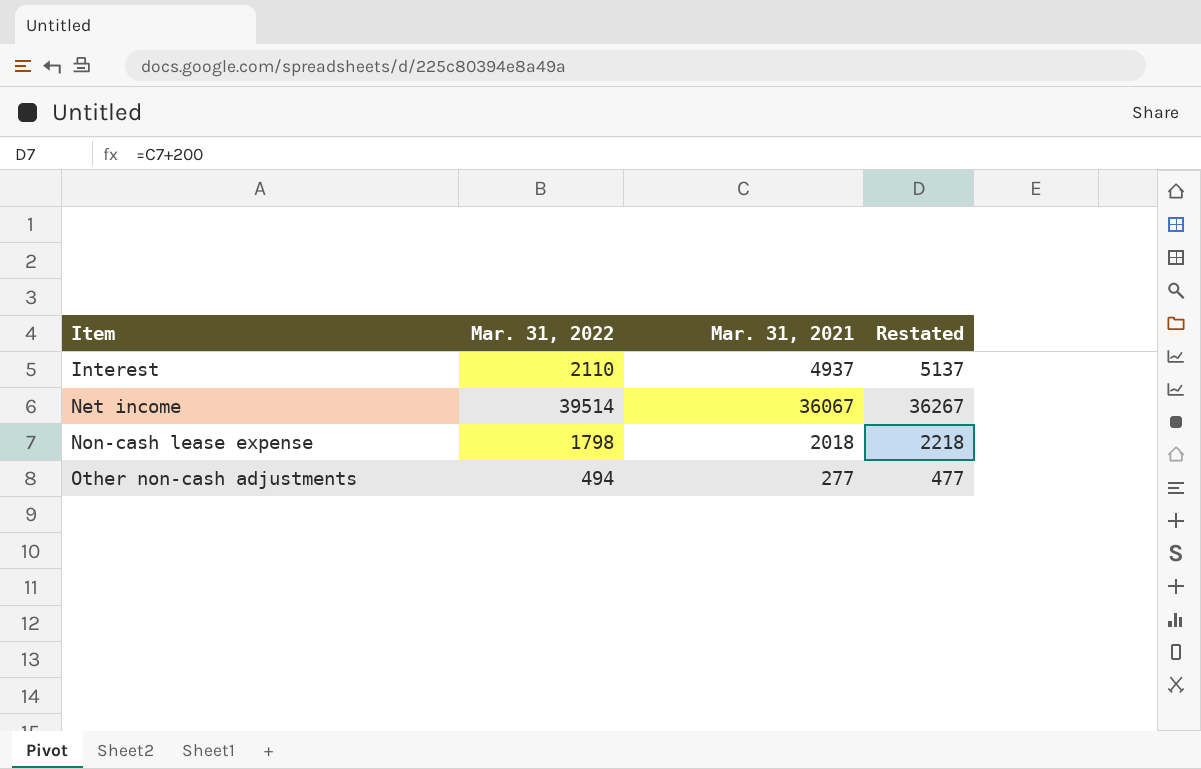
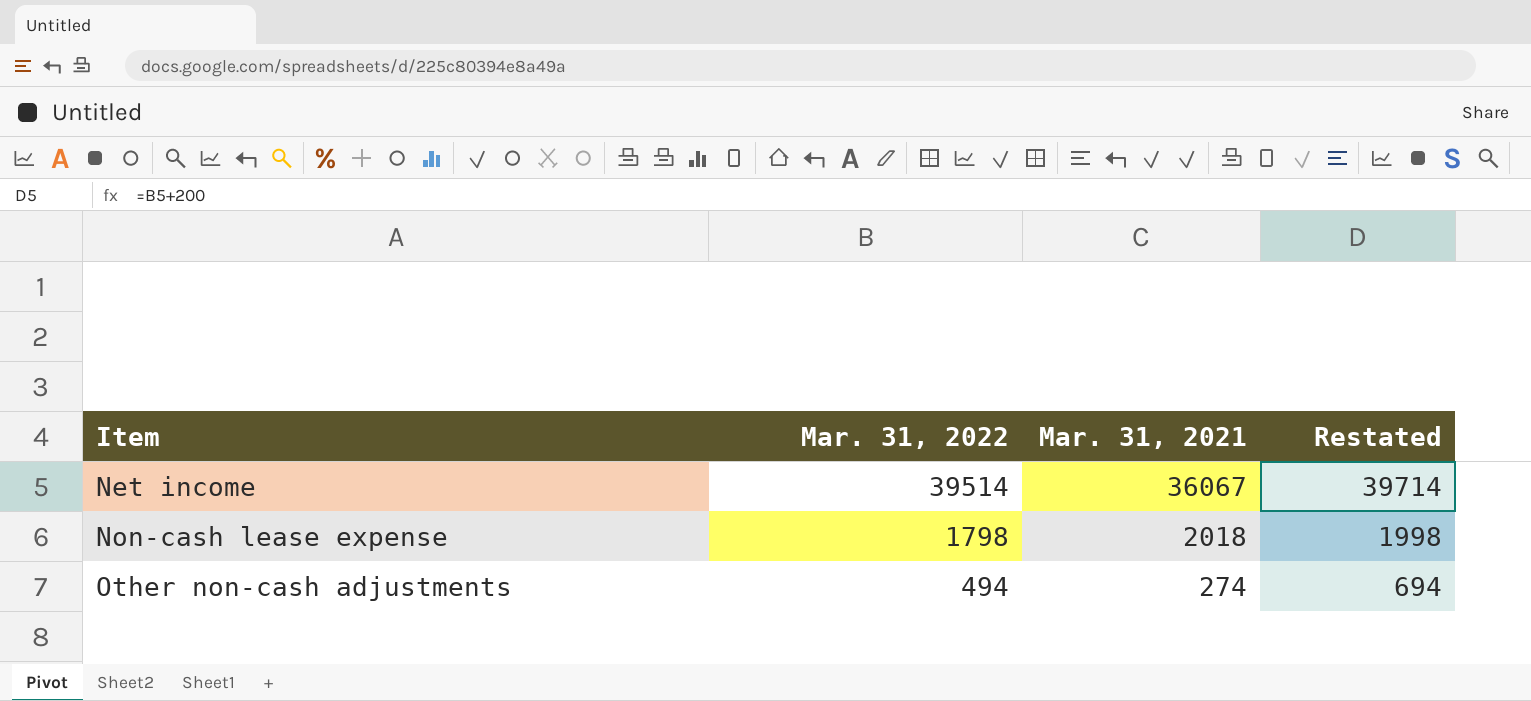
column Restated | formula: [Mar. 31, 2021] + 200 -> [Mar. 31, 2022] + 200
row Interest: 2110 | 4937 | 5137 -> none
Other non-cash adjustments | Mar. 31, 2021: 277 -> 274

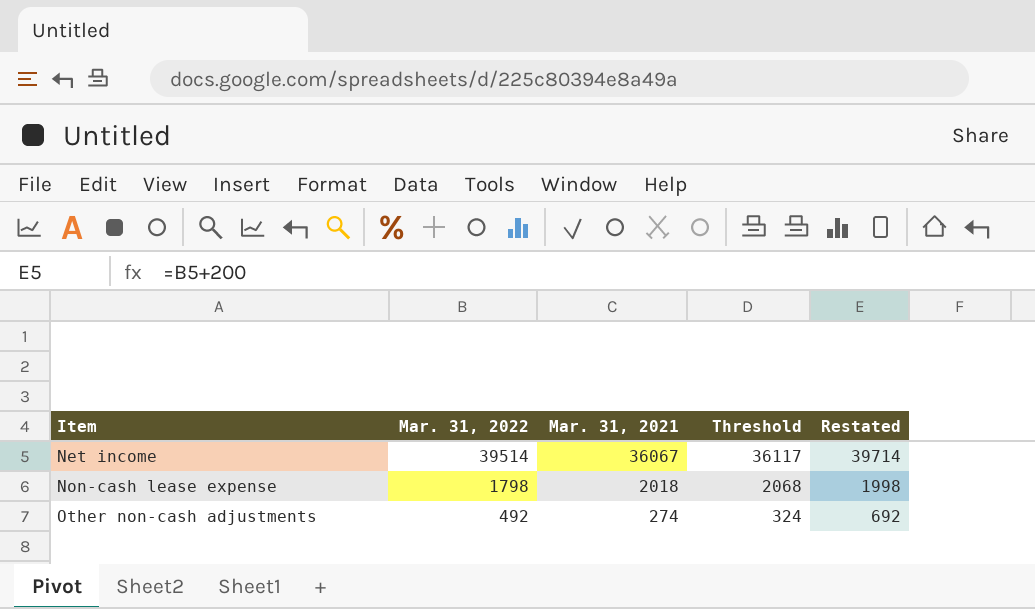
column Threshold | formula: none -> [Mar. 31, 2021] + 50
Other non-cash adjustments | Mar. 31, 2022: 494 -> 492
Other non-cash adjustments | Restated: 694 -> 692

